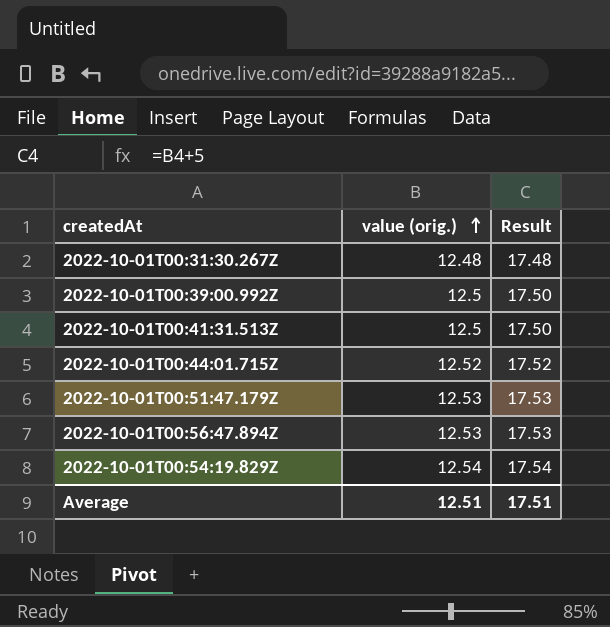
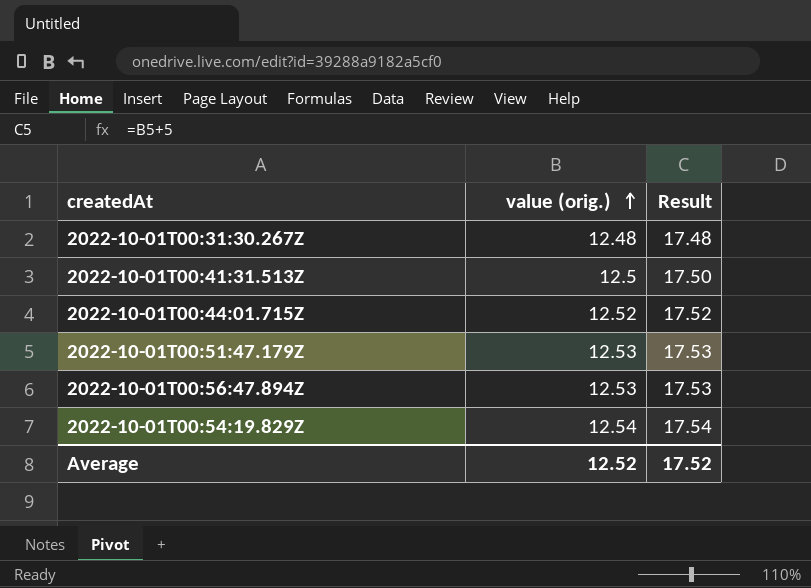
row 2022-10-01T00:39:00.992Z: 12.5 | 17.50 -> none
Average | value (orig.): 12.51 -> 12.52
Average | Result: 17.51 -> 17.52

